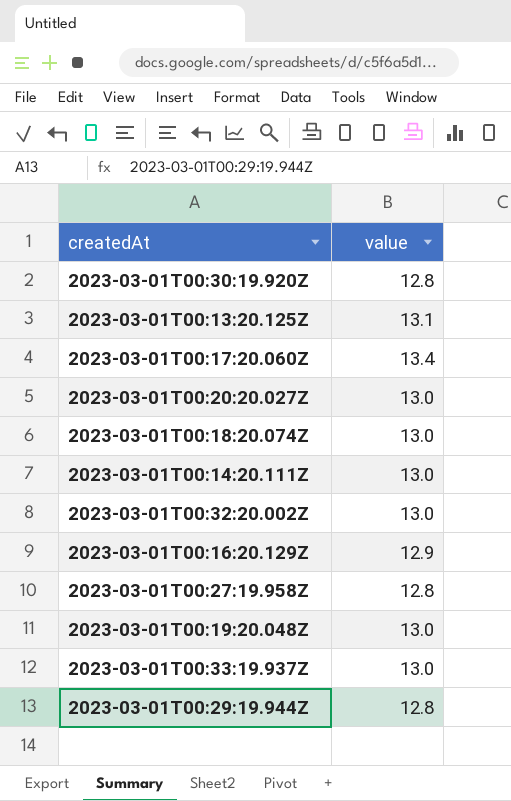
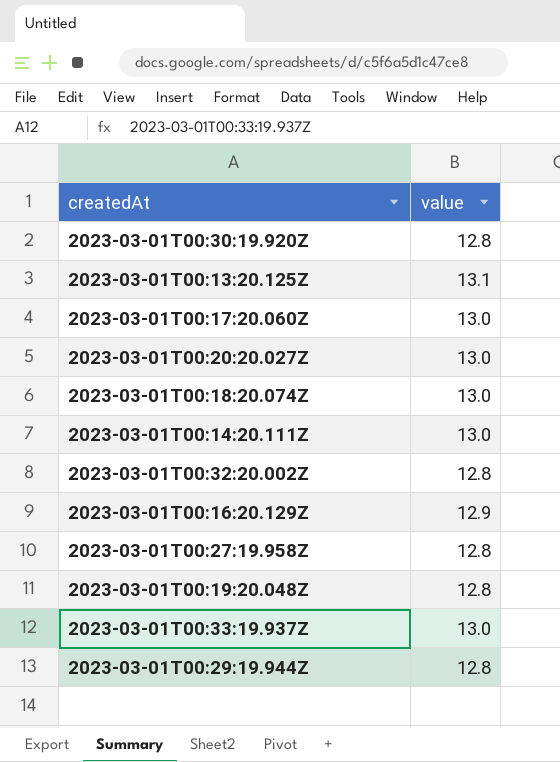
2023-03-01T00:17:20.060Z | value: 13.4 -> 13.0
2023-03-01T00:32:20.002Z | value: 13.0 -> 12.8
2023-03-01T00:19:20.048Z | value: 13.0 -> 12.8

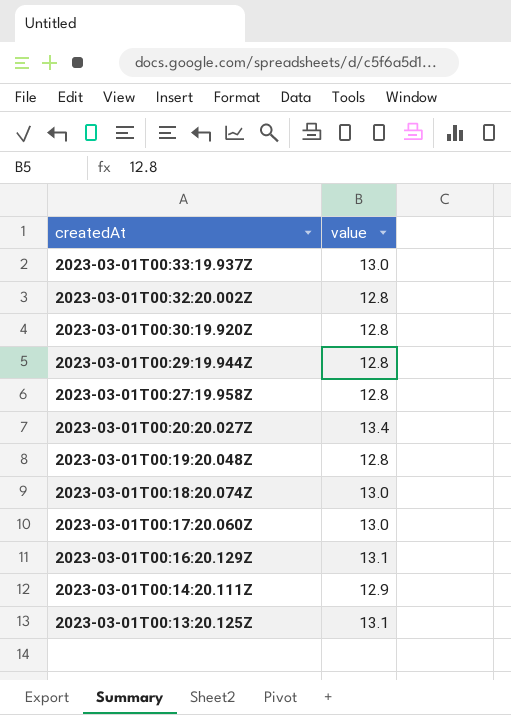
row order: none -> createdAt descending
2023-03-01T00:20:20.027Z | value: 13.0 -> 13.4
2023-03-01T00:16:20.129Z | value: 12.9 -> 13.1
2023-03-01T00:14:20.111Z | value: 13.0 -> 12.9

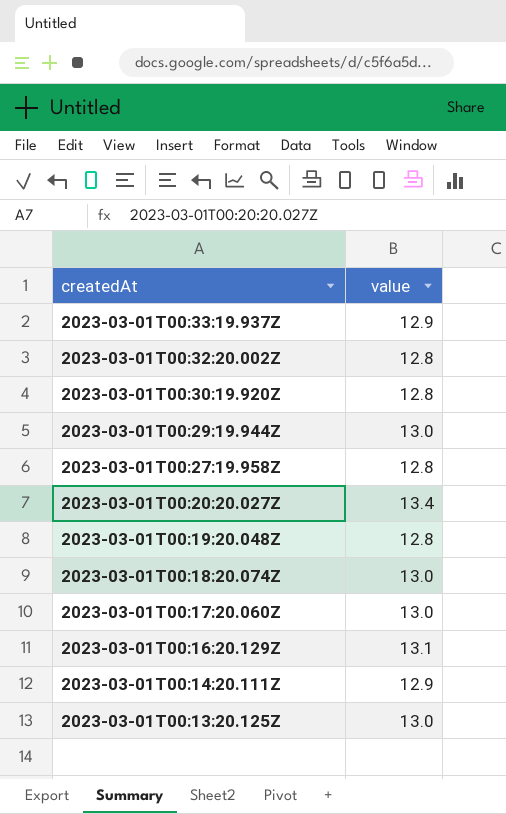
2023-03-01T00:33:19.937Z | value: 13.0 -> 12.9
2023-03-01T00:29:19.944Z | value: 12.8 -> 13.0
2023-03-01T00:13:20.125Z | value: 13.1 -> 13.0

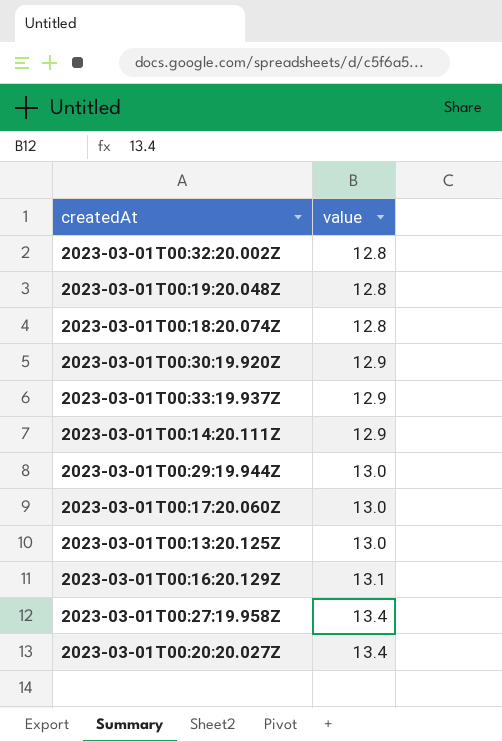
row order: createdAt descending -> value ascending
2023-03-01T00:18:20.074Z | value: 13.0 -> 12.8
2023-03-01T00:30:19.920Z | value: 12.8 -> 12.9
2023-03-01T00:27:19.958Z | value: 12.8 -> 13.4

